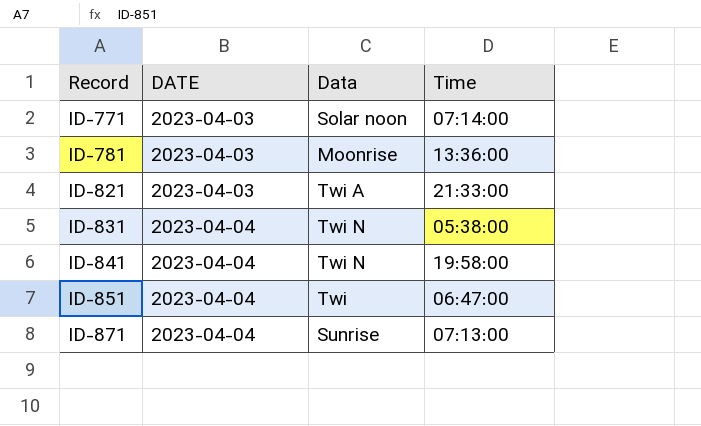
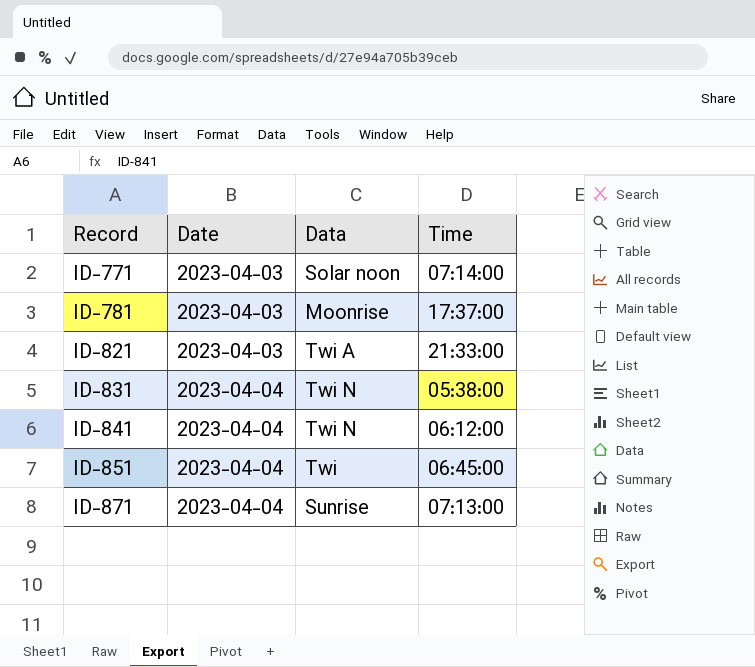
column name: DATE -> Date
ID-781 | Time: 13:36:00 -> 17:37:00
ID-841 | Time: 19:58:00 -> 06:12:00
ID-851 | Time: 06:47:00 -> 06:45:00

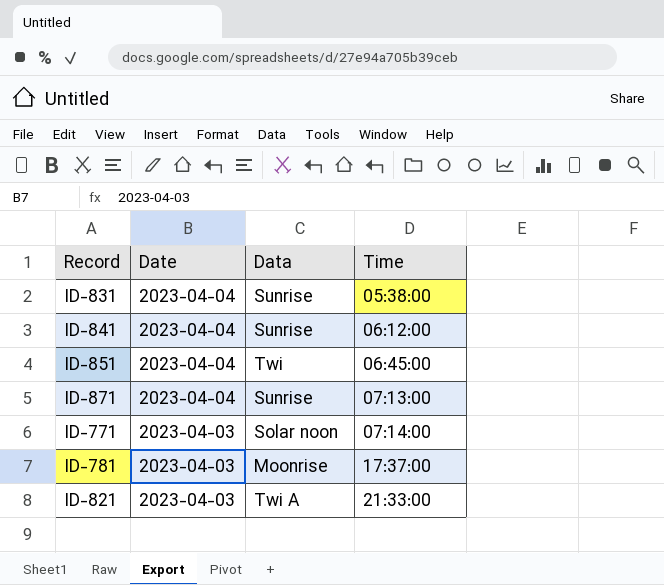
row order: Record ascending -> Date descending
ID-831 | Data: Twi N -> Sunrise
ID-841 | Data: Twi N -> Sunrise

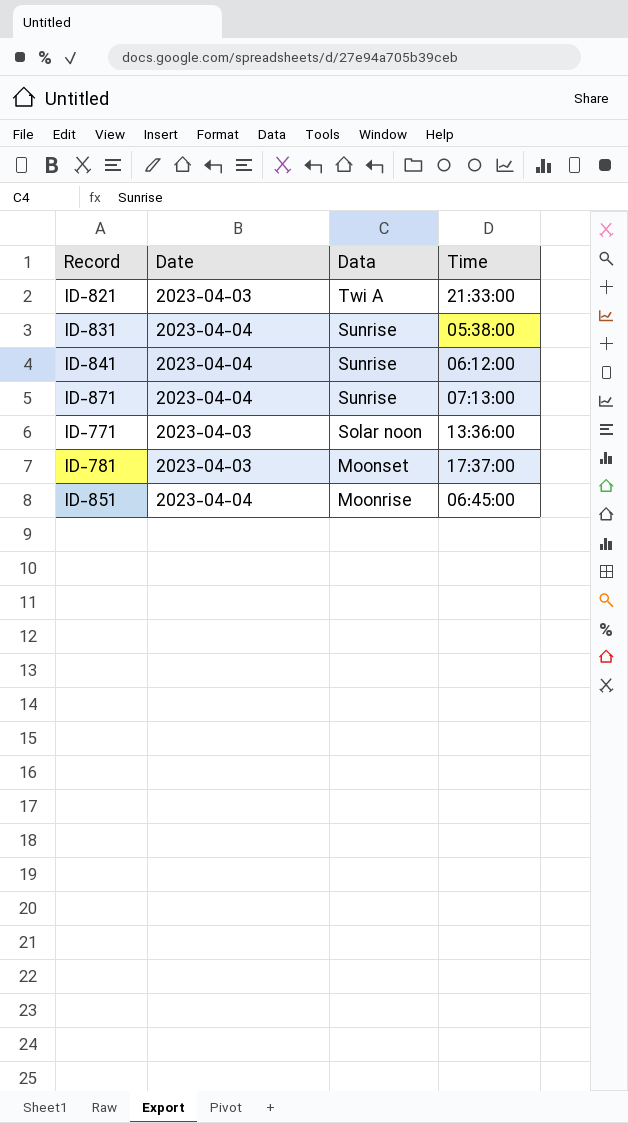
row order: Date descending -> Data descending
ID-771 | Time: 07:14:00 -> 13:36:00
ID-781 | Data: Moonrise -> Moonset
ID-851 | Data: Twi -> Moonrise

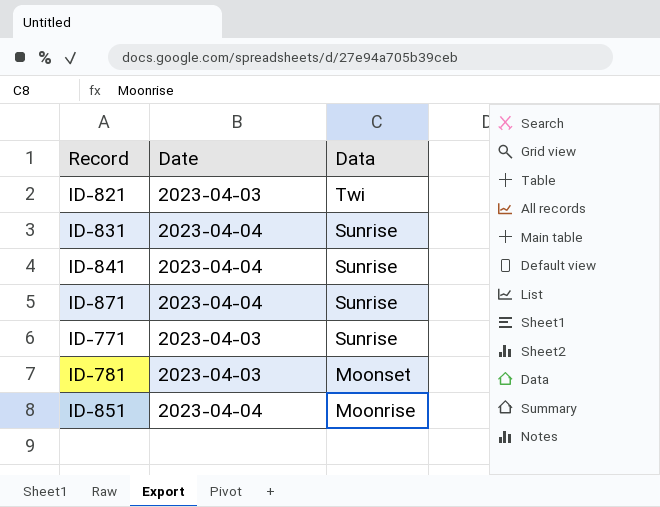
column Time | position: 4 -> none
ID-821 | Data: Twi A -> Twi
ID-771 | Data: Solar noon -> Sunrise

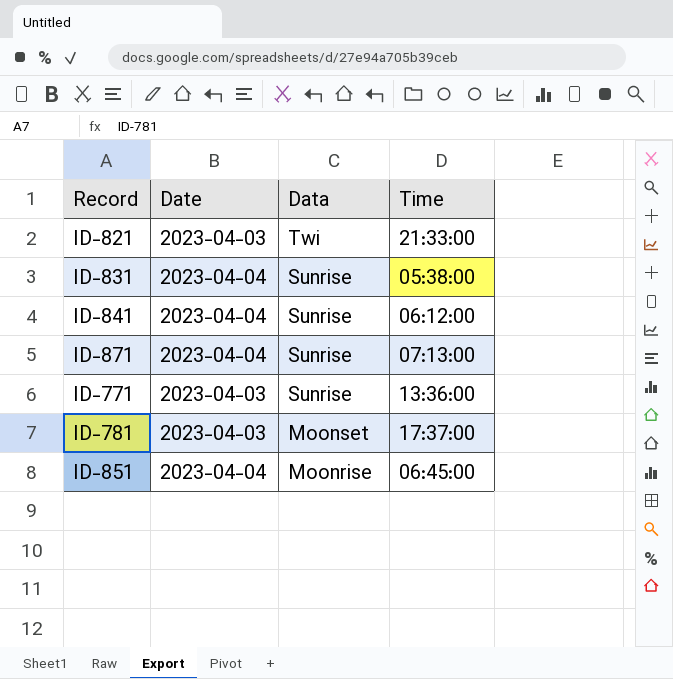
column Time | position: none -> 4

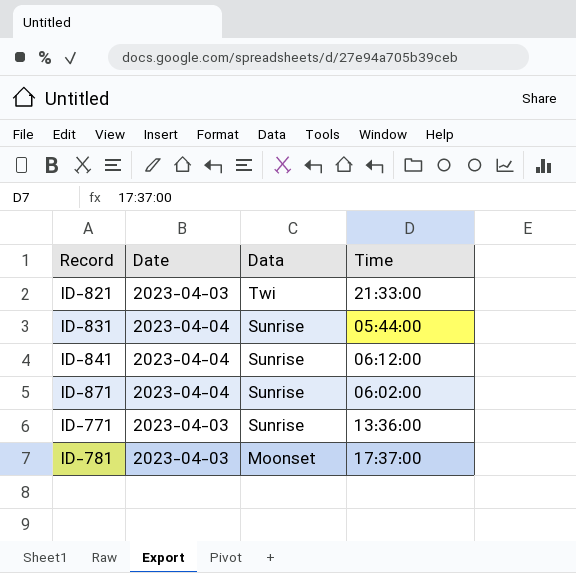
row ID-851: 2023-04-04 | Moonrise | 06:45:00 -> none
ID-831 | Time: 05:38:00 -> 05:44:00
ID-871 | Time: 07:13:00 -> 06:02:00

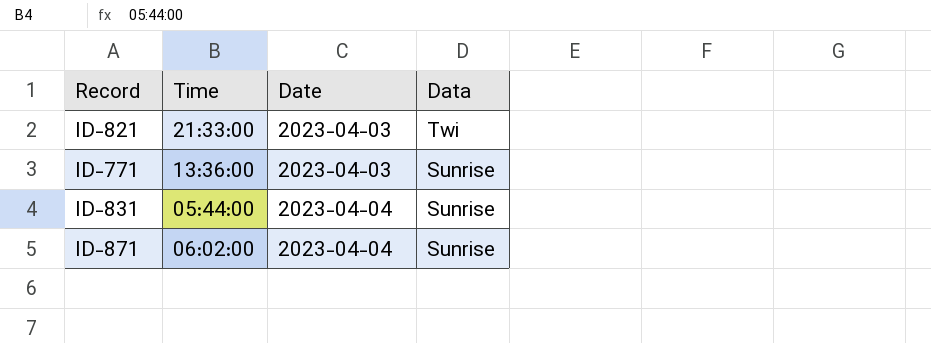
row order: Data descending -> Date ascending
column Time | position: 4 -> 2
row ID-841: 2023-04-04 | Sunrise | 06:12:00 -> none
row ID-781: 2023-04-03 | Moonset | 17:37:00 -> none

